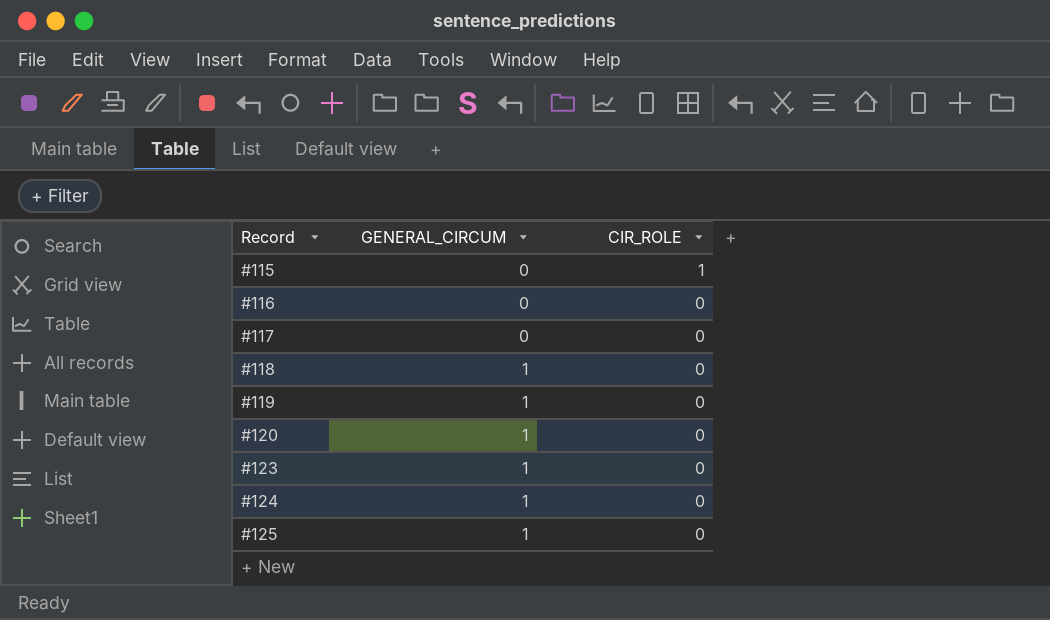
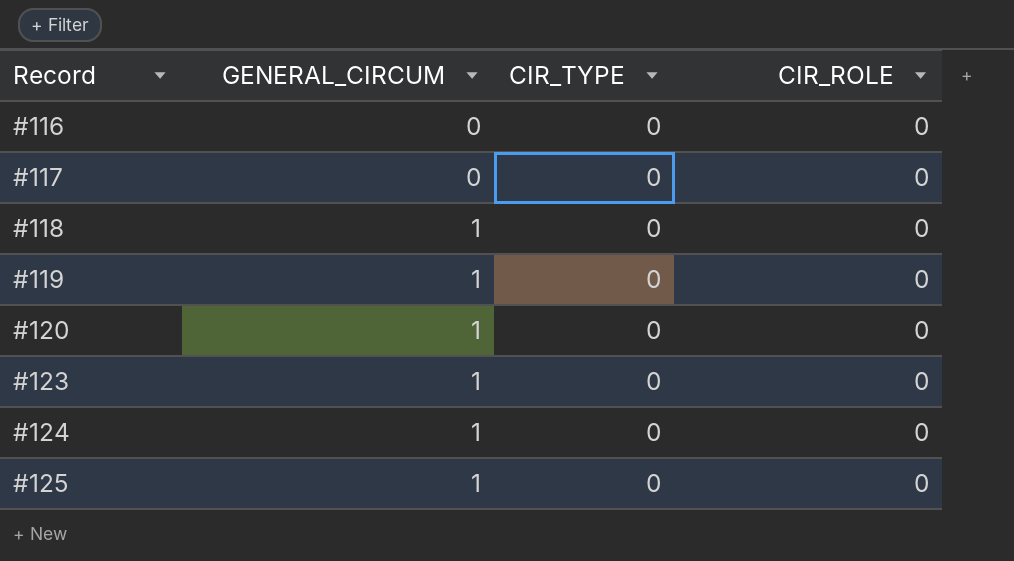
column CIR_TYPE | position: none -> 3
row #115: 0 | 1 -> none

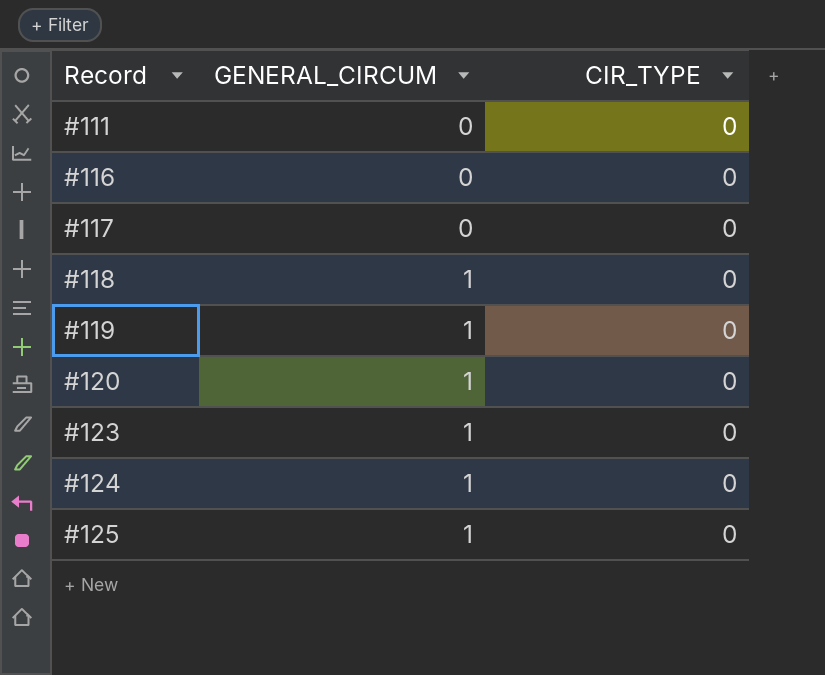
column CIR_ROLE | position: 4 -> none
row #111: none -> 0 | 0

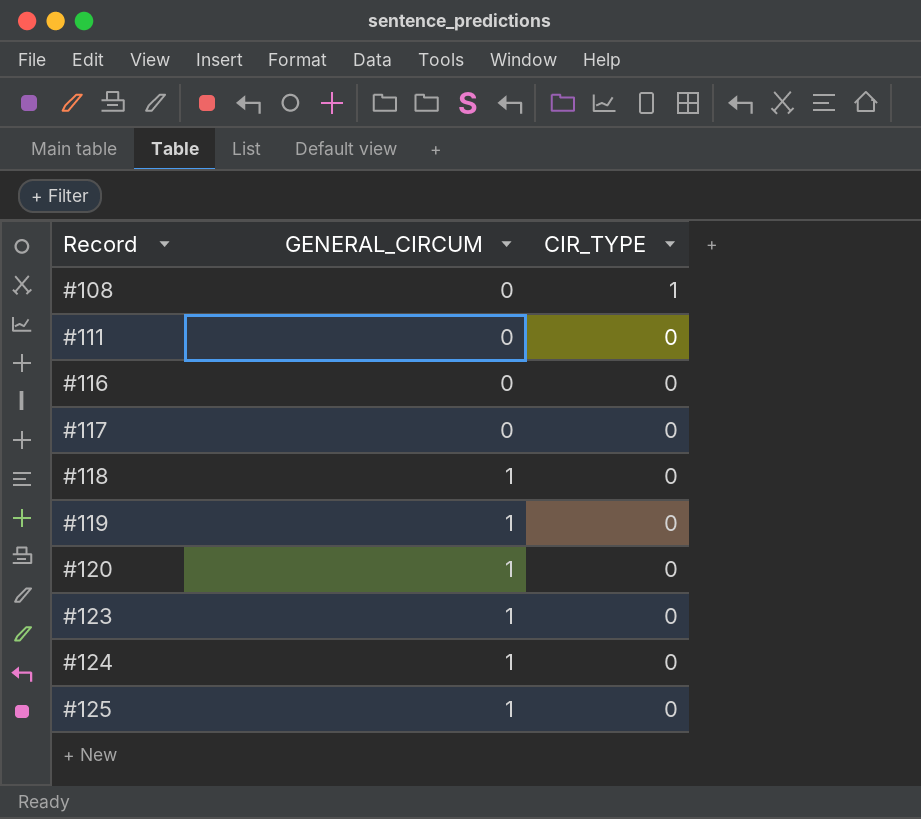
row #108: none -> 0 | 1

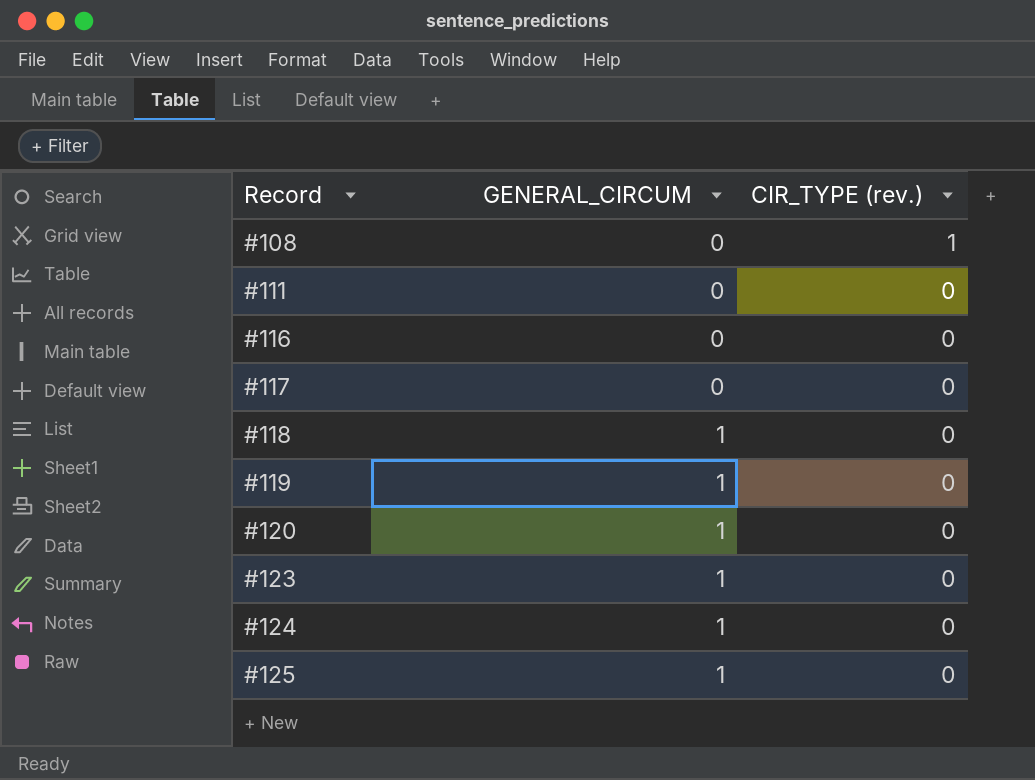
column name: CIR_TYPE -> CIR_TYPE (rev.)

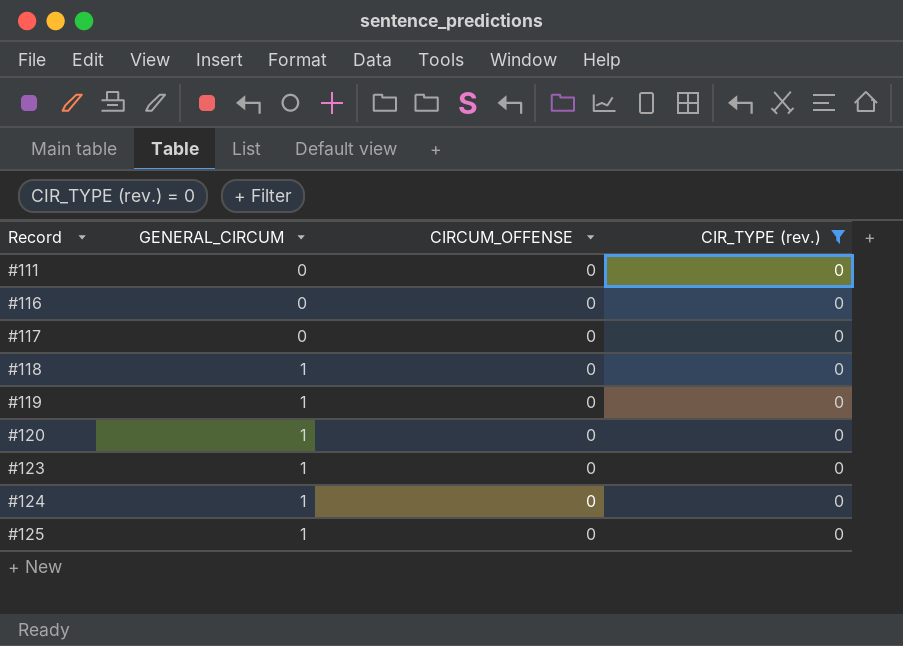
filter: none -> CIR_TYPE (rev.) = 0
column CIRCUM_OFFENSE | position: none -> 3

